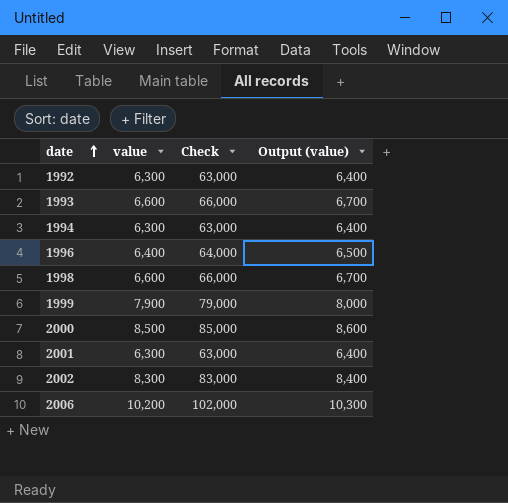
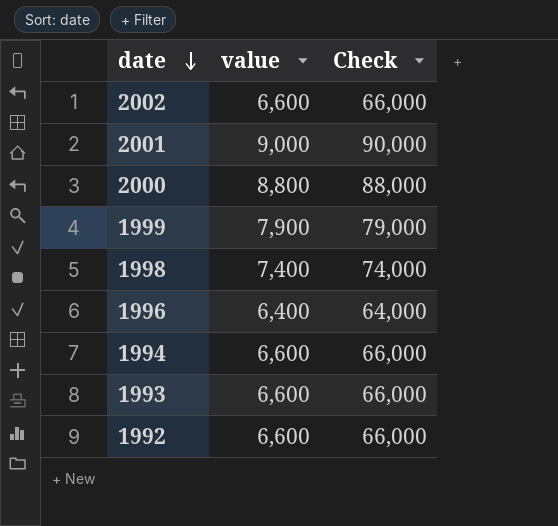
row order: date ascending -> date descending
column Output (value) | formula: [value] + 100 -> none
row 2006: 10,200 | 102,000 | 10,300 -> none
2002 | value: 8,300 -> 6,600
2002 | Check: 83,000 -> 66,000
2001 | value: 6,300 -> 9,000
2001 | Check: 63,000 -> 90,000
2000 | value: 8,500 -> 8,800
2000 | Check: 85,000 -> 88,000
1998 | value: 6,600 -> 7,400
1998 | Check: 66,000 -> 74,000
1994 | value: 6,300 -> 6,600
1994 | Check: 63,000 -> 66,000
1992 | value: 6,300 -> 6,600
1992 | Check: 63,000 -> 66,000

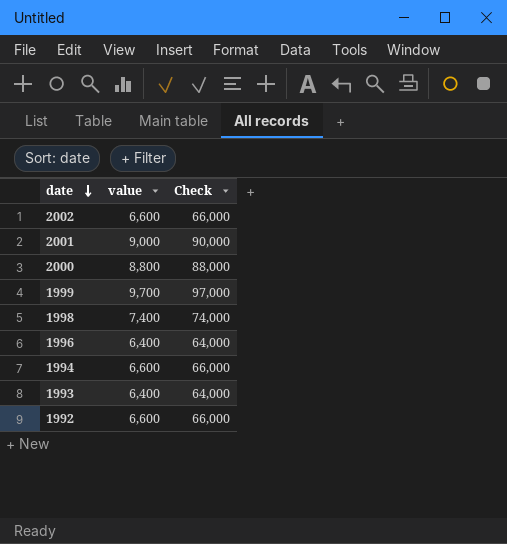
1999 | value: 7,900 -> 9,700
1999 | Check: 79,000 -> 97,000
1993 | value: 6,600 -> 6,400
1993 | Check: 66,000 -> 64,000

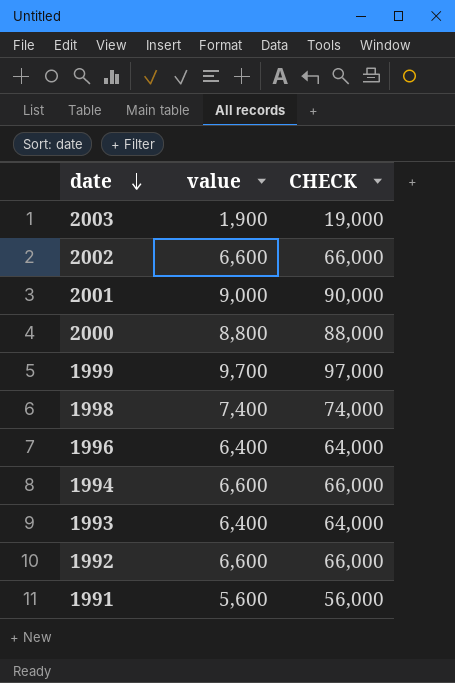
column name: Check -> CHECK
row 2003: none -> 1,900 | 19,000
row 1991: none -> 5,600 | 56,000

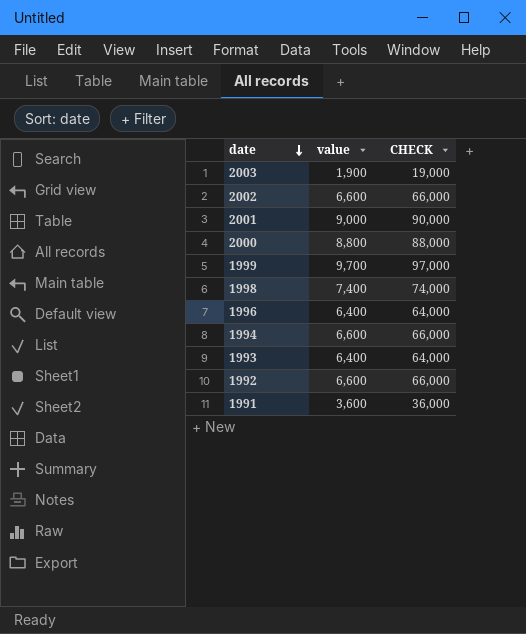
1991 | value: 5,600 -> 3,600
1991 | CHECK: 56,000 -> 36,000

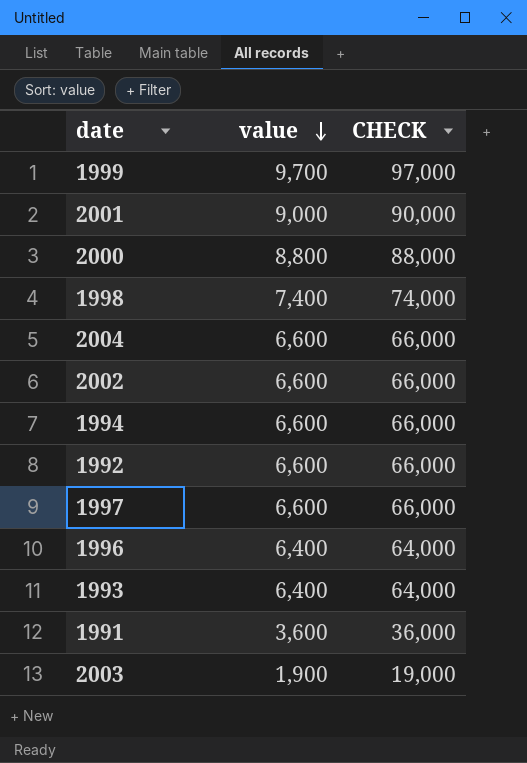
row order: date descending -> value descending
row 2004: none -> 6,600 | 66,000
row 1997: none -> 6,600 | 66,000

